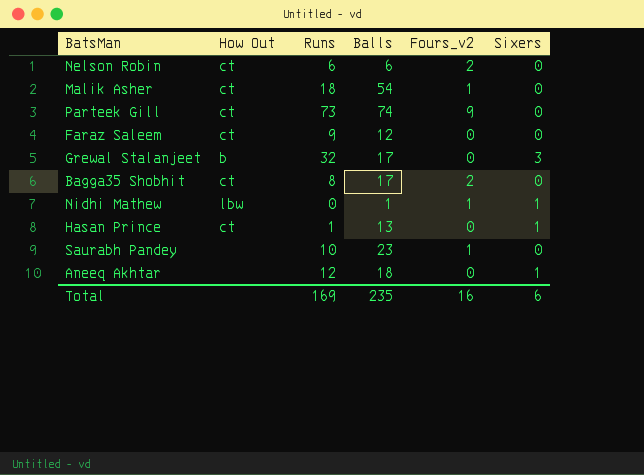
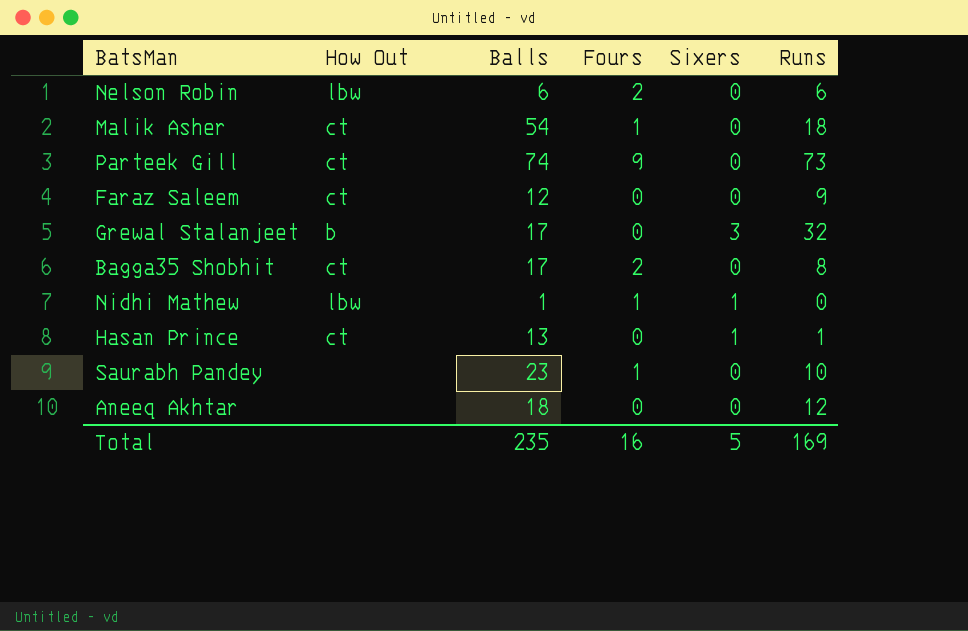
column name: Fours_v2 -> Fours
column Runs | position: 3 -> 6
Nelson Robin | How Out: ct -> lbw
Aneeq Akhtar | Sixers: 1 -> 0
Total | Sixers: 6 -> 5

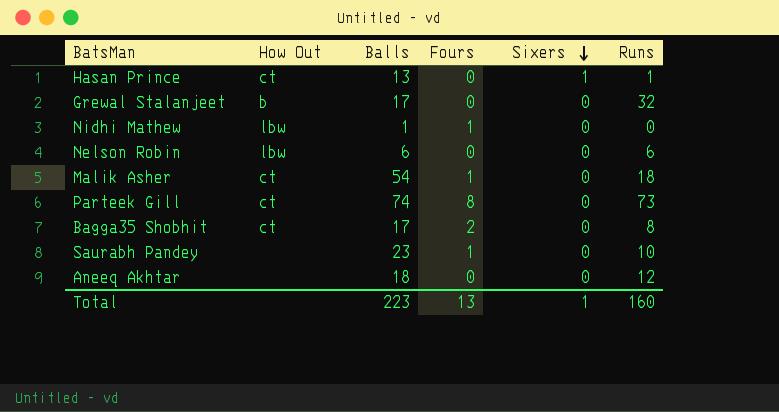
row order: none -> Sixers descending
row Faraz Saleem: ct | 12 | 0 | 0 | 9 -> none
Grewal Stalanjeet | Sixers: 3 -> 0
Nidhi Mathew | Sixers: 1 -> 0
Nelson Robin | Fours: 2 -> 0
Parteek Gill | Fours: 9 -> 8
Total | Balls: 235 -> 223
Total | Fours: 16 -> 13
Total | Sixers: 5 -> 1
Total | Runs: 169 -> 160

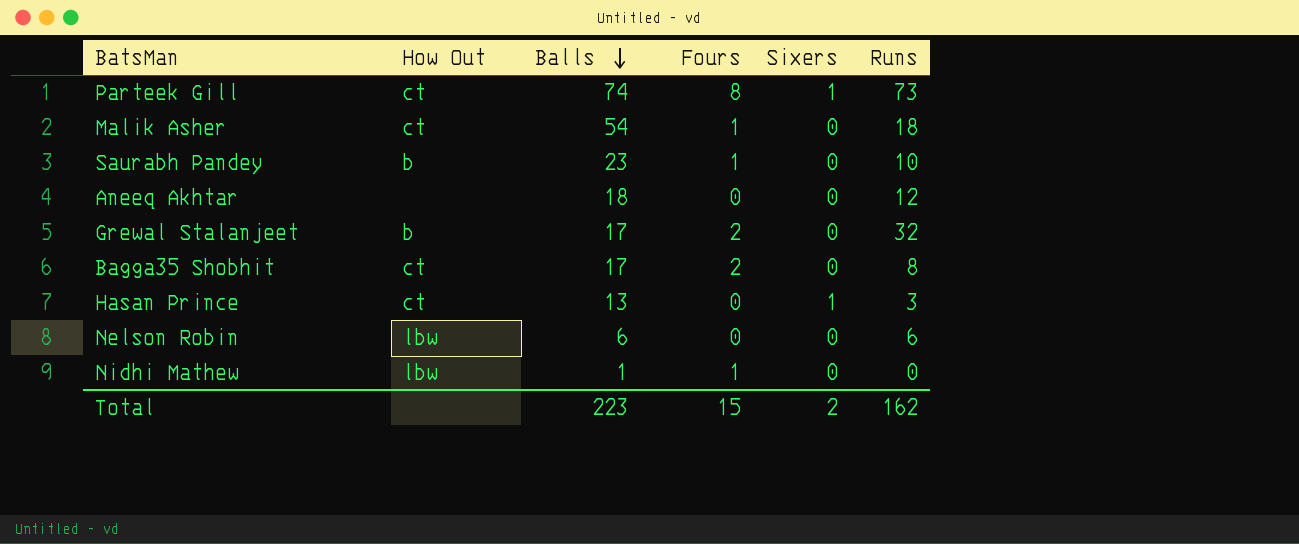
row order: Sixers descending -> Balls descending
Parteek Gill | Sixers: 0 -> 1
Saurabh Pandey | How Out: none -> b
Grewal Stalanjeet | Fours: 0 -> 2
Hasan Prince | Runs: 1 -> 3
Total | Fours: 13 -> 15
Total | Sixers: 1 -> 2
Total | Runs: 160 -> 162

